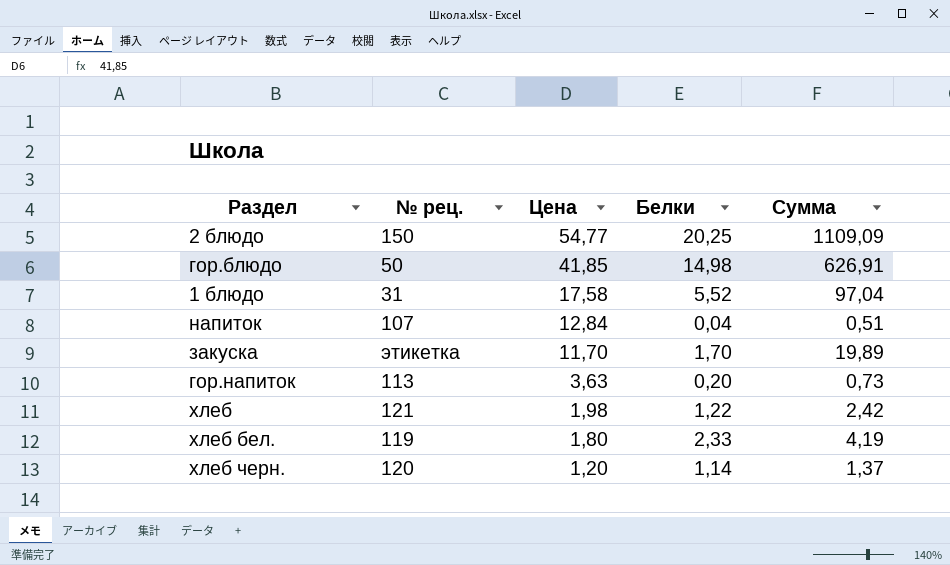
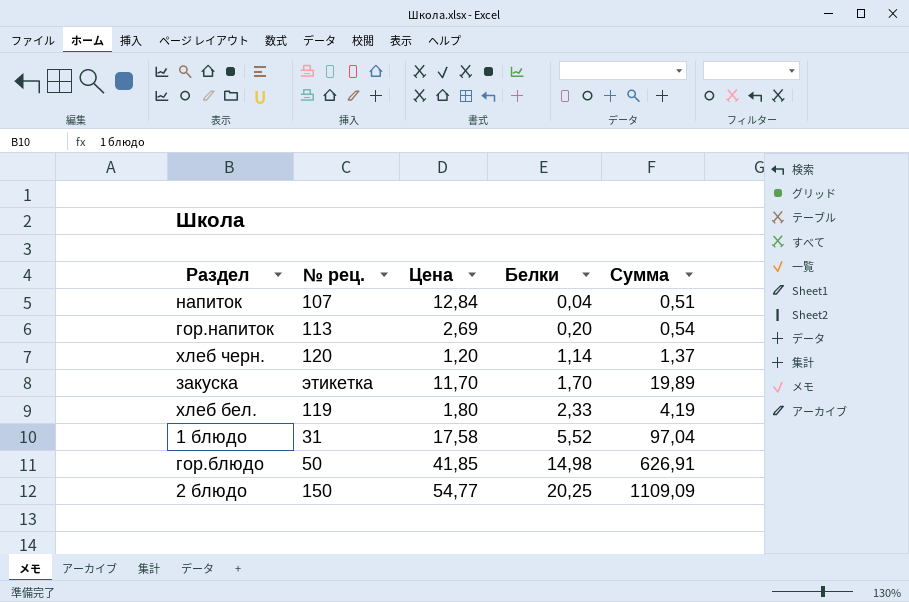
row order: Цена descending -> Белки ascending
row хлеб: 121 | 1,98 | 1,22 | 2,42 -> none
гор.напиток | Цена: 3,63 -> 2,69
гор.напиток | Сумма: 0,73 -> 0,54

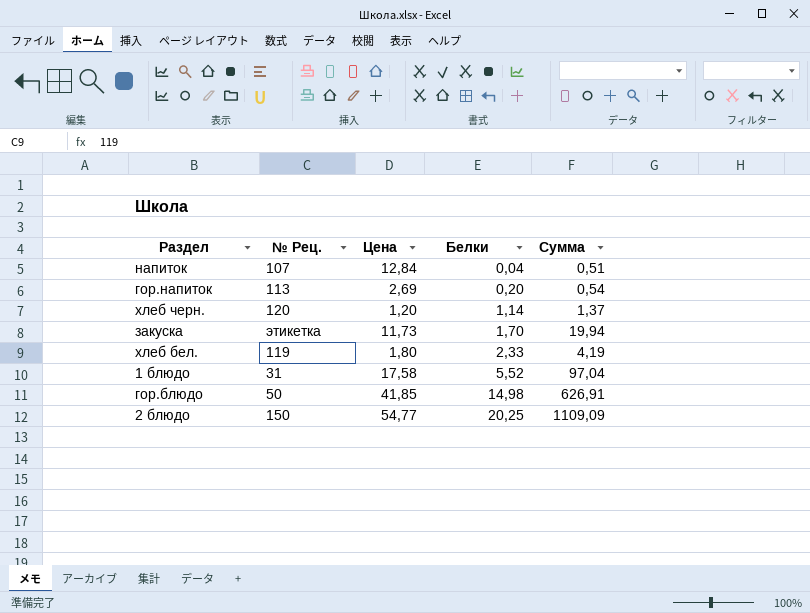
column name: № рец. -> № Рец.
закуска | Цена: 11,70 -> 11,73
закуска | Сумма: 19,89 -> 19,94

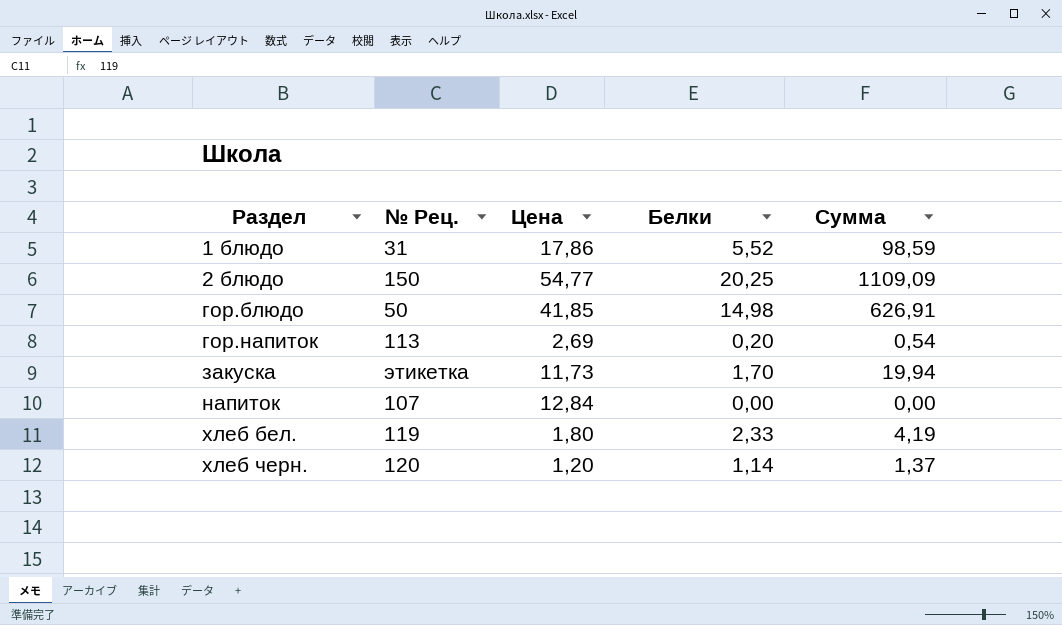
row order: Белки ascending -> Раздел ascending
1 блюдо | Цена: 17,58 -> 17,86
1 блюдо | Сумма: 97,04 -> 98,59
напиток | Белки: 0,04 -> 0,00
напиток | Сумма: 0,51 -> 0,00

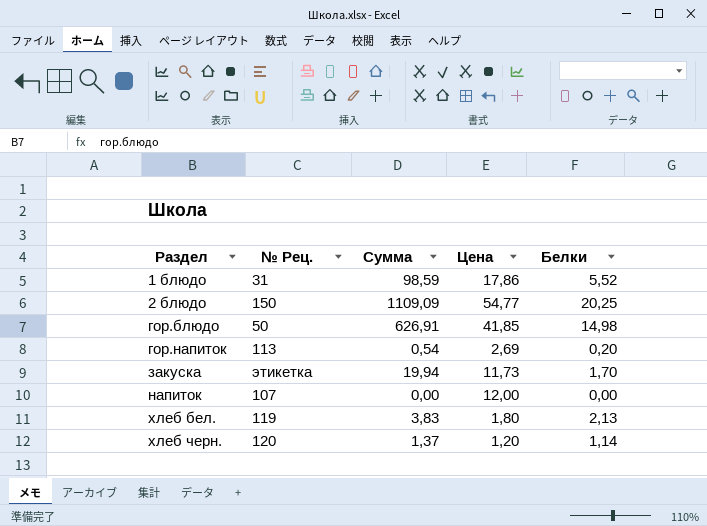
column Сумма | position: 5 -> 3
напиток | Цена: 12,84 -> 12,00
хлеб бел. | Сумма: 4,19 -> 3,83
хлеб бел. | Белки: 2,33 -> 2,13

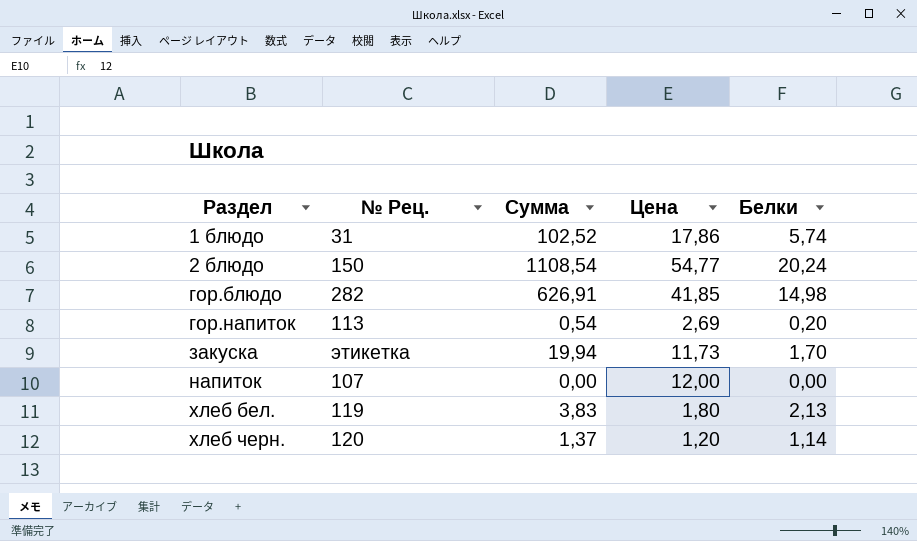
1 блюдо | Сумма: 98,59 -> 102,52
1 блюдо | Белки: 5,52 -> 5,74
2 блюдо | Сумма: 1109,09 -> 1108,54
2 блюдо | Белки: 20,25 -> 20,24
гор.блюдо | № Рец.: 50 -> 282

